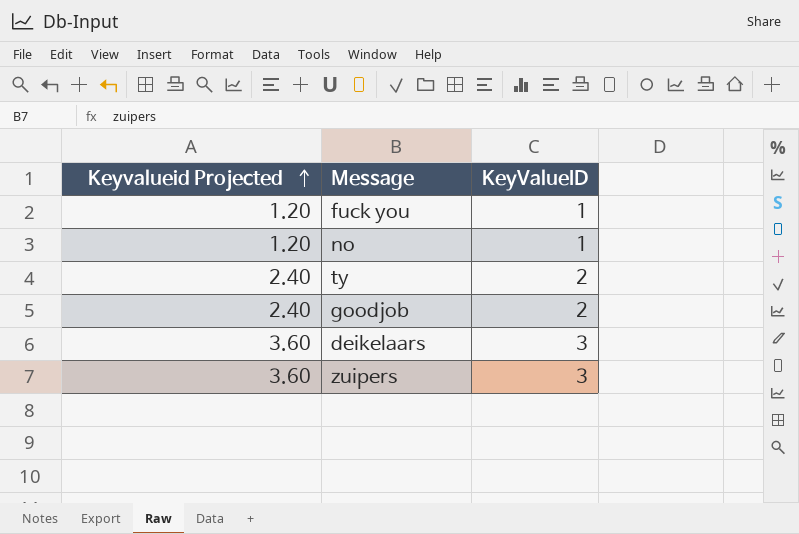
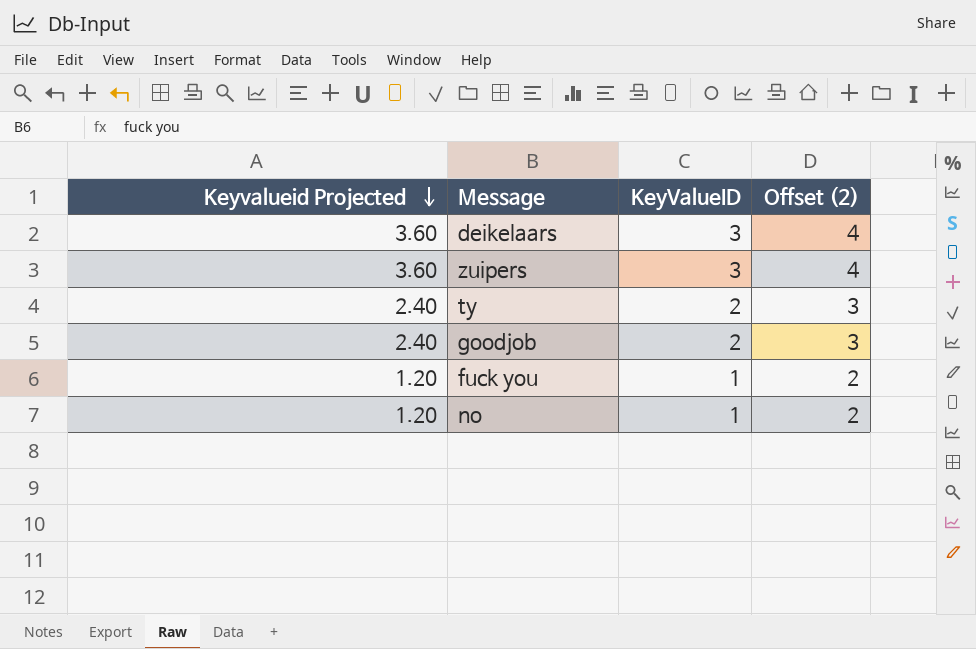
row order: Keyvalueid Projected ascending -> Keyvalueid Projected descending
column Offset (2) | formula: none -> [KeyValueID] + 1

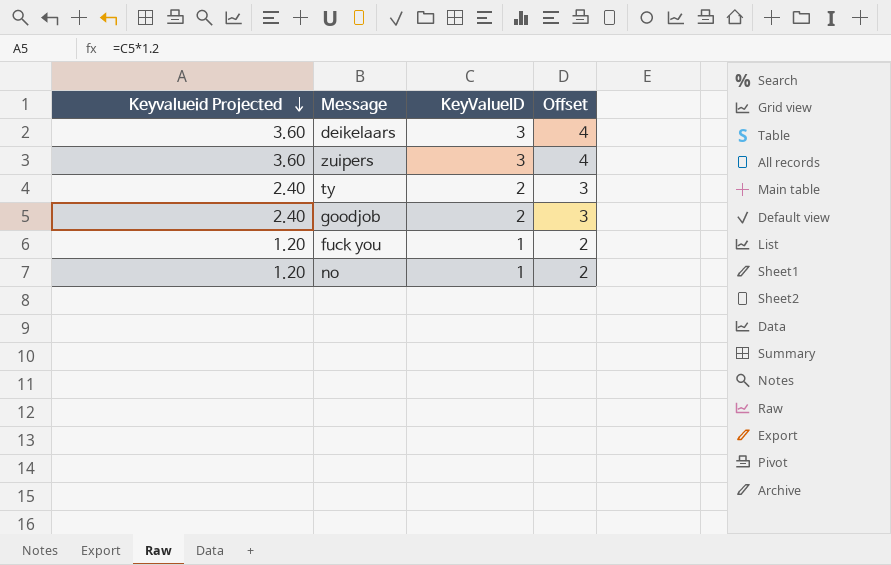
column name: Offset (2) -> Offset

